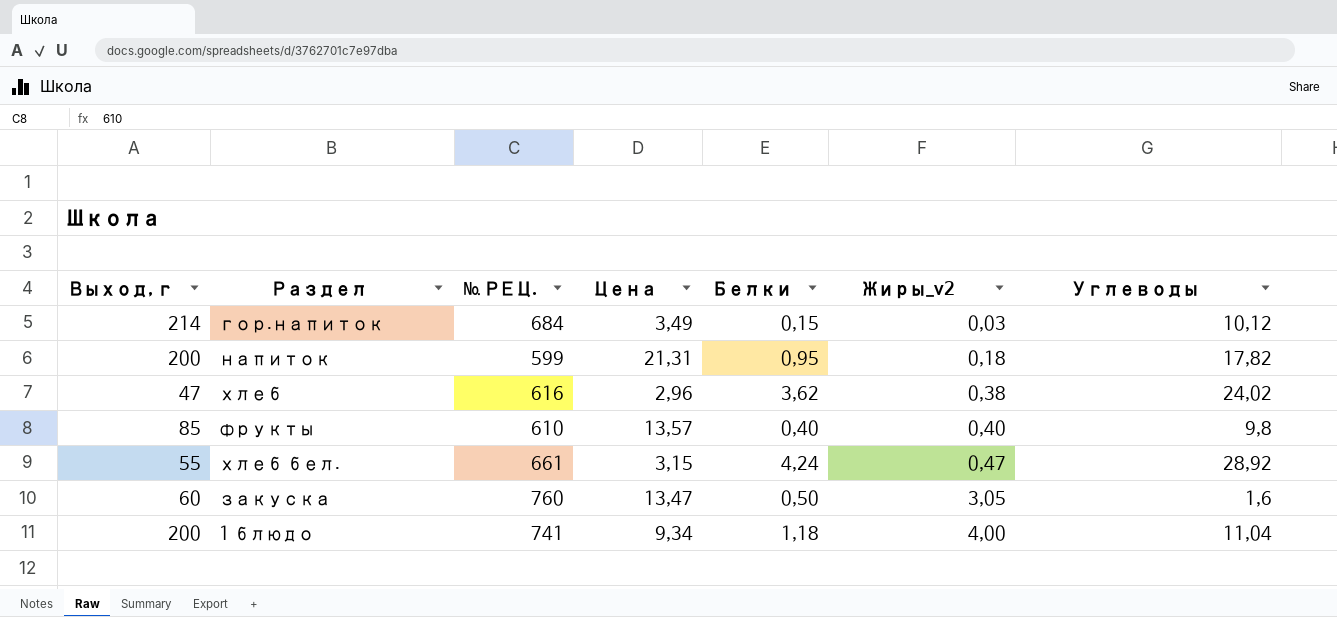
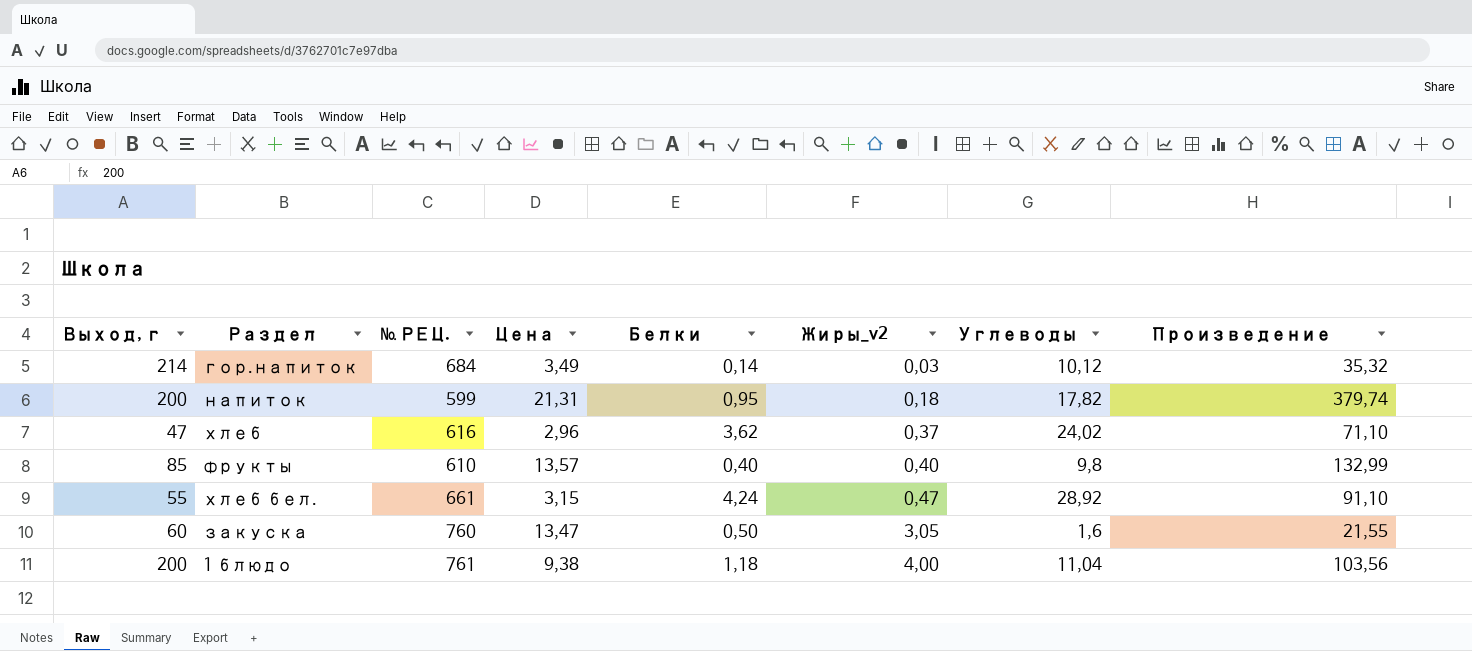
column Произведение | formula: none -> [Цена] * [Углеводы]
гор.напиток | Белки: 0,15 -> 0,14
хлеб | Жиры_v2: 0,38 -> 0,37
1 блюдо | № РЕЦ.: 741 -> 761
1 блюдо | Цена: 9,34 -> 9,38

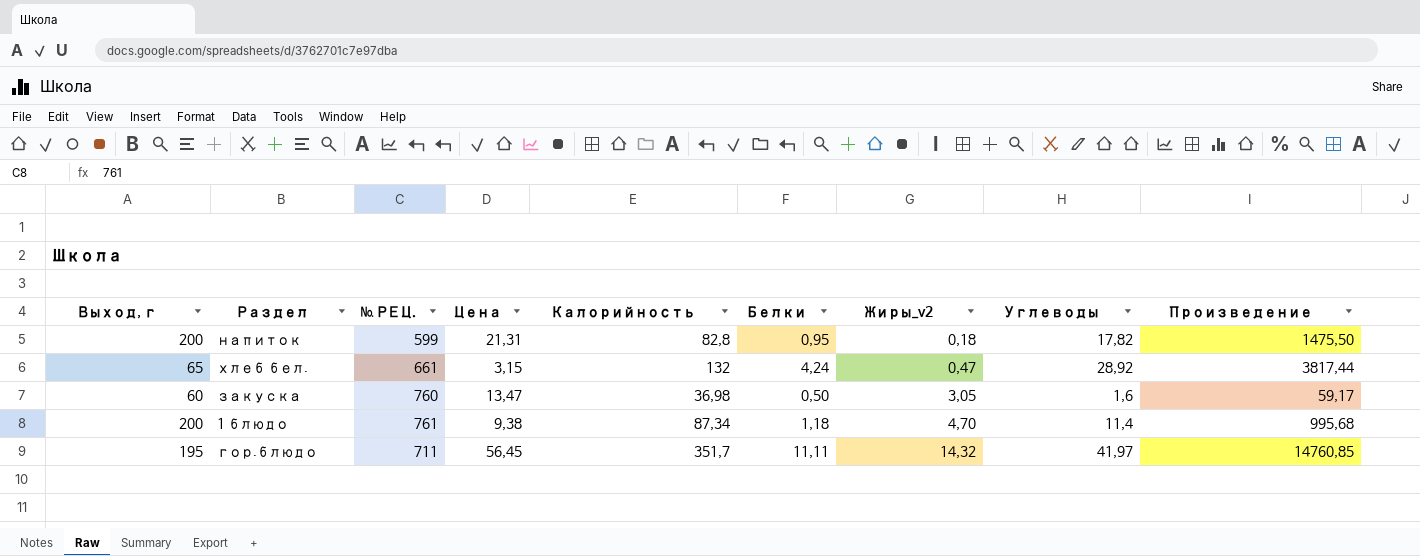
column Калорийность | position: none -> 5
column Произведение | formula: [Цена] * [Углеводы] -> [Калорийность] * [Углеводы]
row гор.напиток: 214 | 684 | 3,49 | 0,14 | 0,03 | 10,12 | 35,32 -> none
row хлеб: 47 | 616 | 2,96 | 3,62 | 0,37 | 24,02 | 71,10 -> none
row фрукты: 85 | 610 | 13,57 | 0,40 | 0,40 | 9,8 | 132,99 -> none
хлеб бел. | Выход, г: 55 -> 65
1 блюдо | Жиры_v2: 4,00 -> 4,70
1 блюдо | Углеводы: 11,04 -> 11,4
row гор.блюдо: none -> 195 | 711 | 56,45 | 351,7 | 11,11 | 14,32 | 41,97 | 14760,85

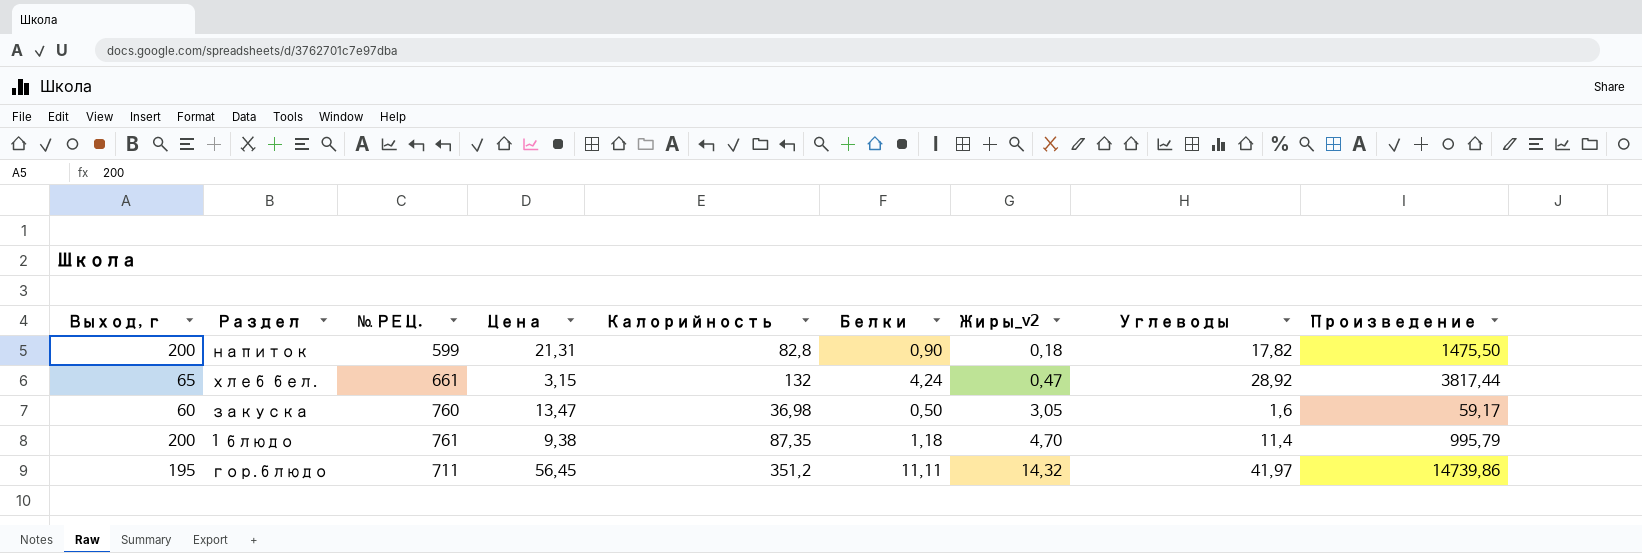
напиток | Белки: 0,95 -> 0,90
1 блюдо | Калорийность: 87,34 -> 87,35
1 блюдо | Произведение: 995,68 -> 995,79
гор.блюдо | Калорийность: 351,7 -> 351,2
гор.блюдо | Произведение: 14760,85 -> 14739,86

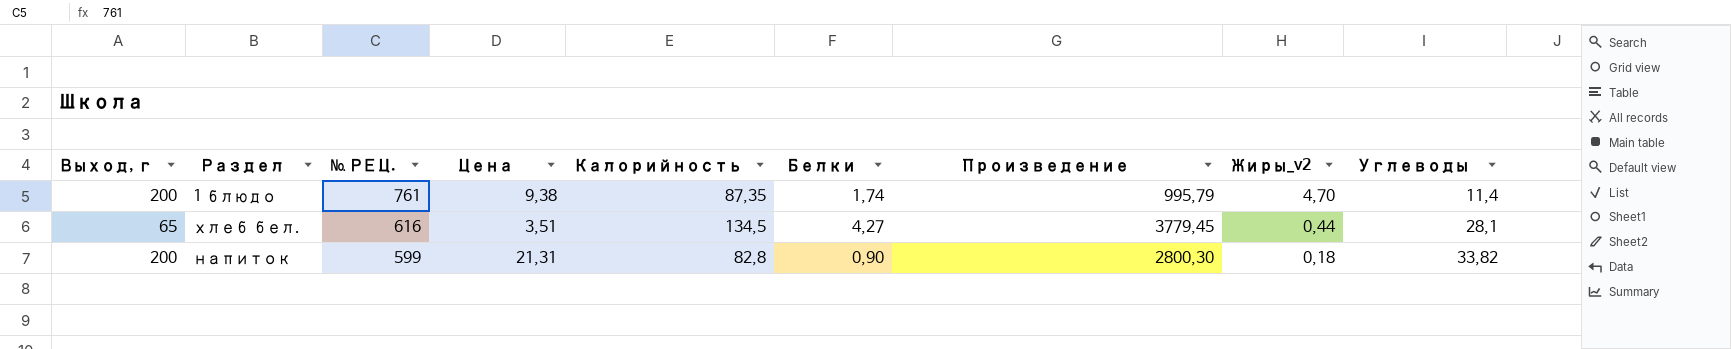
row order: Жиры_v2 ascending -> № РЕЦ. descending
column Произведение | position: 9 -> 7
row закуска: 60 | 760 | 13,47 | 36,98 | 0,50 | 3,05 | 1,6 | 59,17 -> none
row гор.блюдо: 195 | 711 | 56,45 | 351,2 | 11,11 | 14,32 | 41,97 | 14739,86 -> none
1 блюдо | Белки: 1,18 -> 1,74
хлеб бел. | № РЕЦ.: 661 -> 616
хлеб бел. | Цена: 3,15 -> 3,51
хлеб бел. | Калорийность: 132 -> 134,5
хлеб бел. | Белки: 4,24 -> 4,27
хлеб бел. | Произведение: 3817,44 -> 3779,45
хлеб бел. | Жиры_v2: 0,47 -> 0,44
хлеб бел. | Углеводы: 28,92 -> 28,1
напиток | Произведение: 1475,50 -> 2800,30
напиток | Углеводы: 17,82 -> 33,82

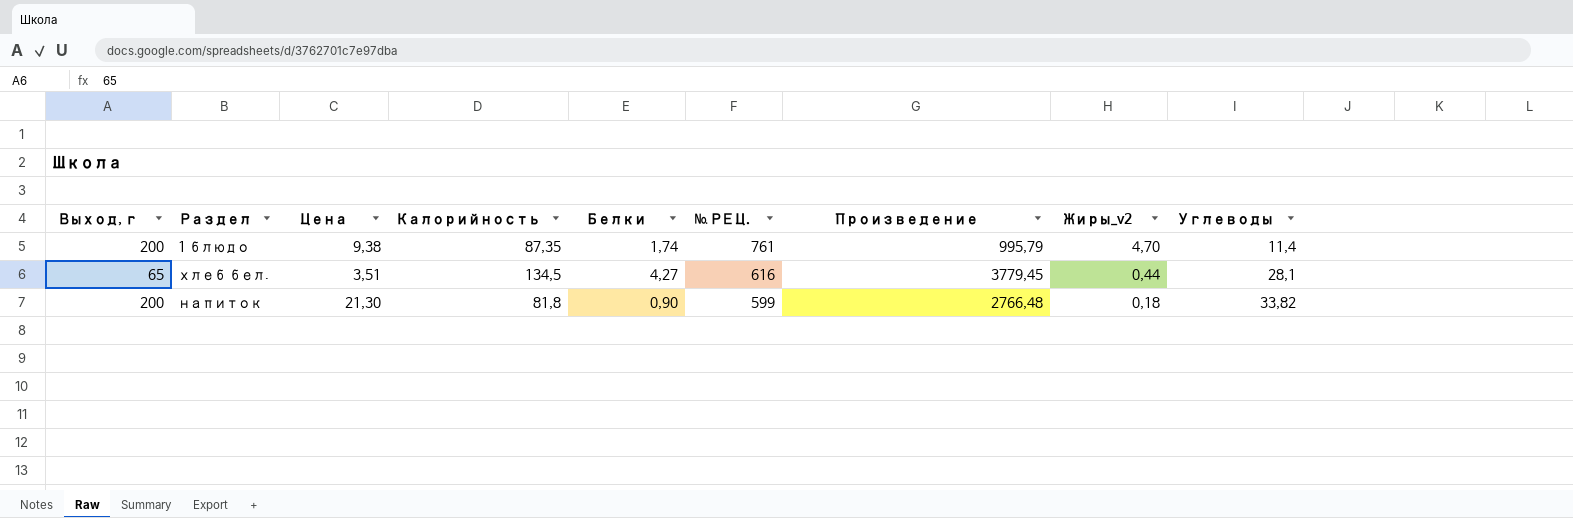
column № РЕЦ. | position: 3 -> 6
напиток | Цена: 21,31 -> 21,30
напиток | Калорийность: 82,8 -> 81,8
напиток | Произведение: 2800,30 -> 2766,48

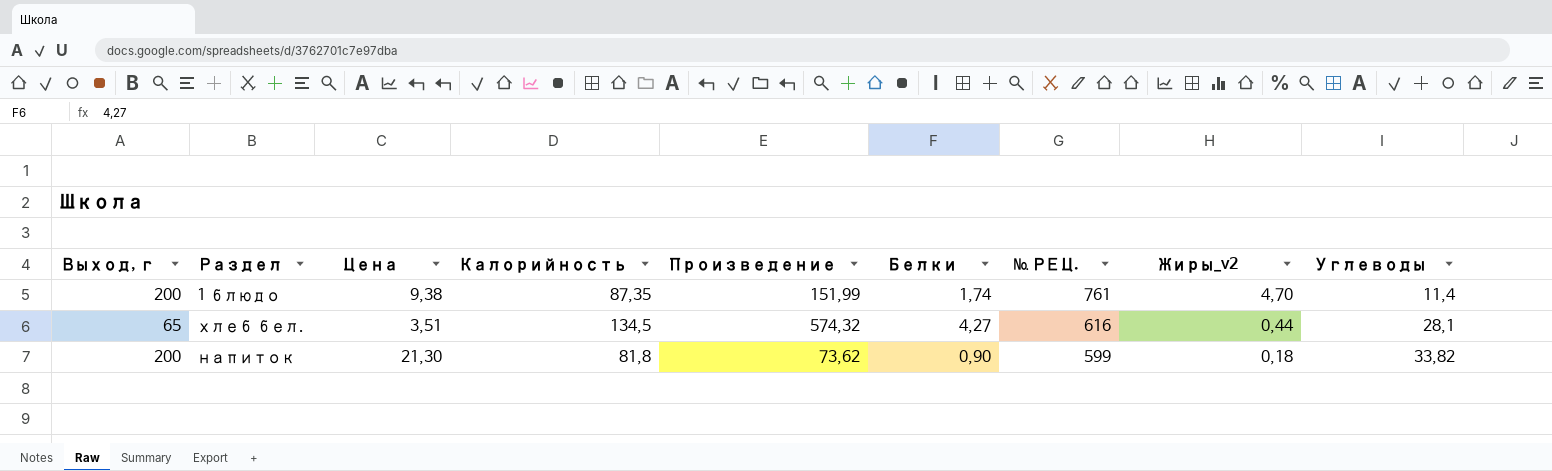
column Произведение | formula: [Калорийность] * [Углеводы] -> [Калорийность] * [Белки]
column Произведение | position: 7 -> 5

